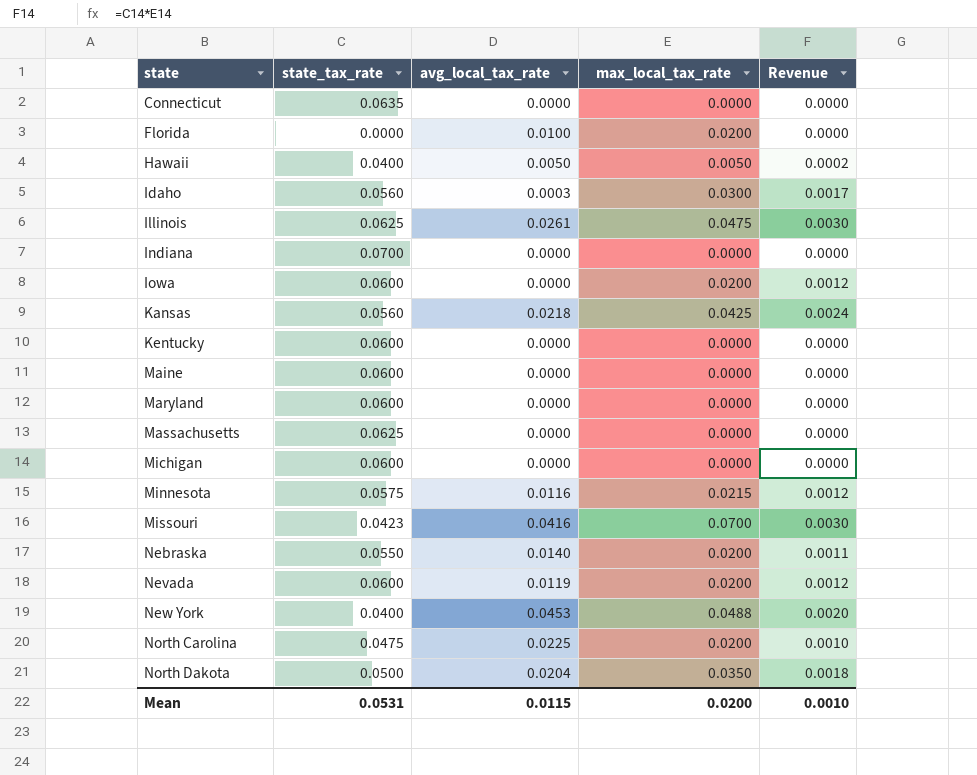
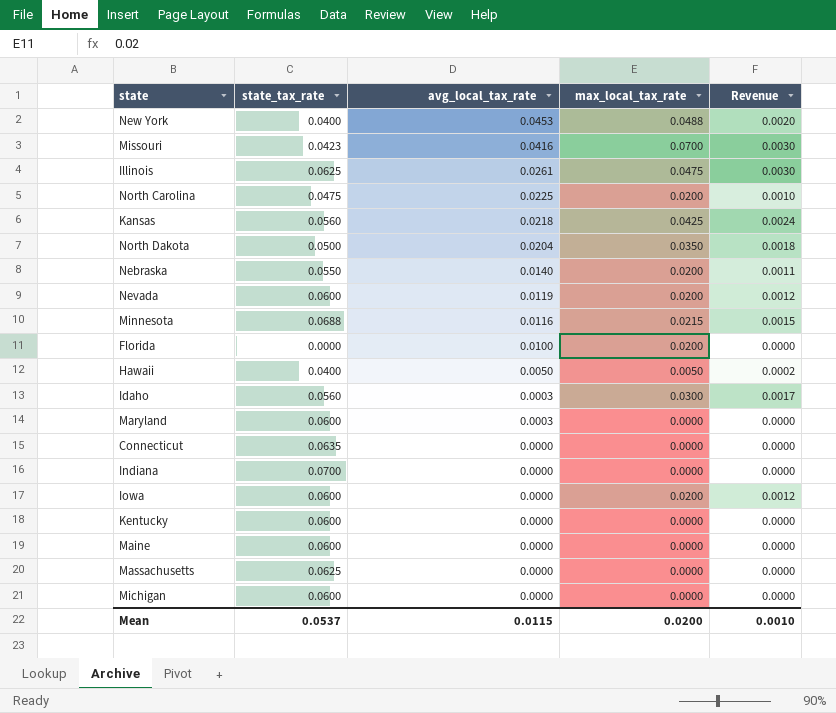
row order: state ascending -> avg_local_tax_rate descending
Minnesota | state_tax_rate: 0.0575 -> 0.0688
Minnesota | Revenue: 0.0012 -> 0.0015
Maryland | avg_local_tax_rate: 0.0000 -> 0.0003
Mean | state_tax_rate: 0.0531 -> 0.0537

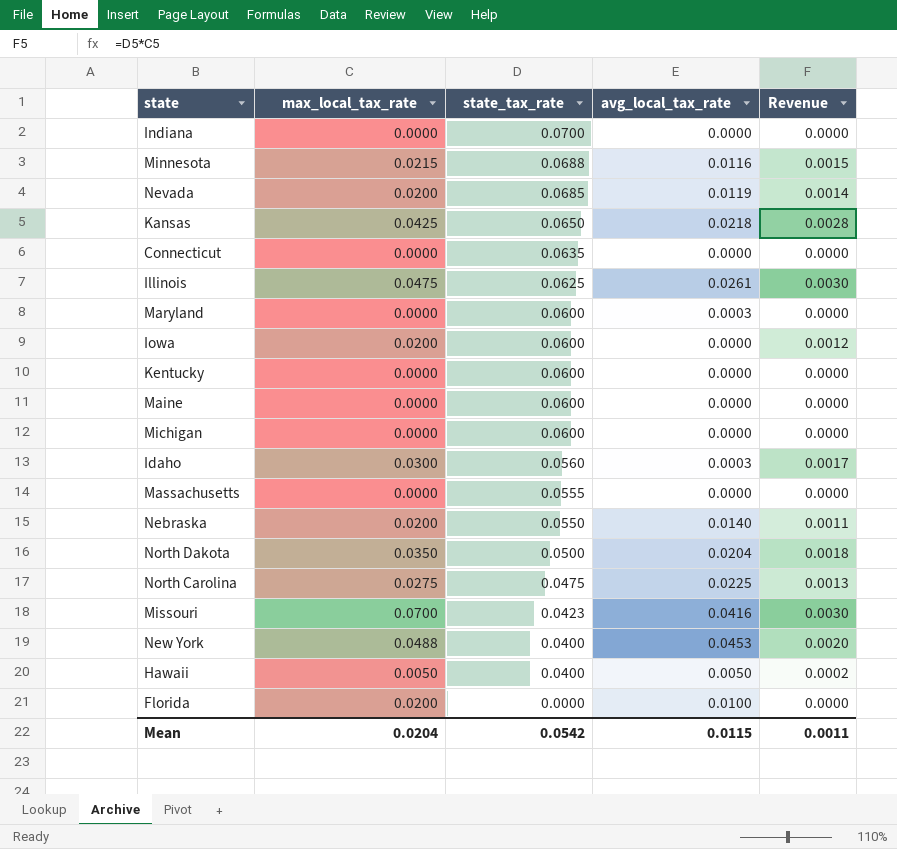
row order: avg_local_tax_rate descending -> state_tax_rate descending
column max_local_tax_rate | position: 4 -> 2
Nevada | state_tax_rate: 0.0600 -> 0.0685
Nevada | Revenue: 0.0012 -> 0.0014
Kansas | state_tax_rate: 0.0560 -> 0.0650
Kansas | Revenue: 0.0024 -> 0.0028
Massachusetts | state_tax_rate: 0.0625 -> 0.0555
North Carolina | max_local_tax_rate: 0.0200 -> 0.0275
North Carolina | Revenue: 0.0010 -> 0.0013
Mean | max_local_tax_rate: 0.0200 -> 0.0204
Mean | state_tax_rate: 0.0537 -> 0.0542
Mean | Revenue: 0.0010 -> 0.0011

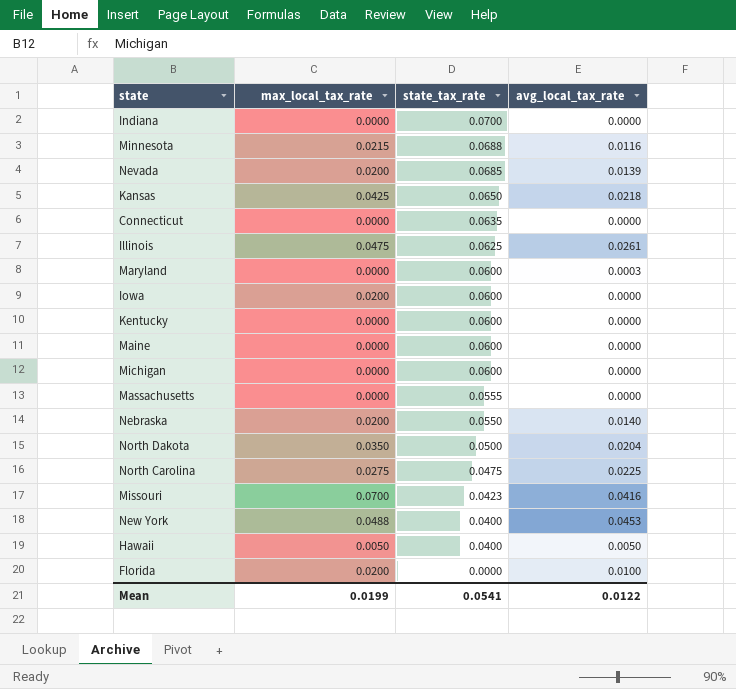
column Revenue | formula: [max_local_tax_rate] * [state_tax_rate] -> none
row Idaho: 0.0300 | 0.0560 | 0.0003 | 0.0017 -> none
Nevada | avg_local_tax_rate: 0.0119 -> 0.0139
Mean | max_local_tax_rate: 0.0204 -> 0.0199
Mean | state_tax_rate: 0.0542 -> 0.0541
Mean | avg_local_tax_rate: 0.0115 -> 0.0122

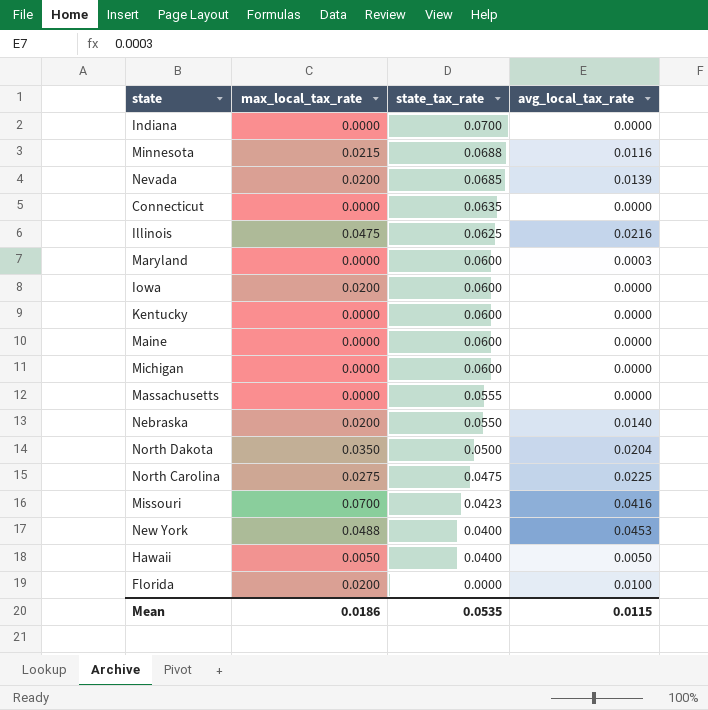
row Kansas: 0.0425 | 0.0650 | 0.0218 -> none
Illinois | avg_local_tax_rate: 0.0261 -> 0.0216
Mean | max_local_tax_rate: 0.0199 -> 0.0186
Mean | state_tax_rate: 0.0541 -> 0.0535
Mean | avg_local_tax_rate: 0.0122 -> 0.0115

